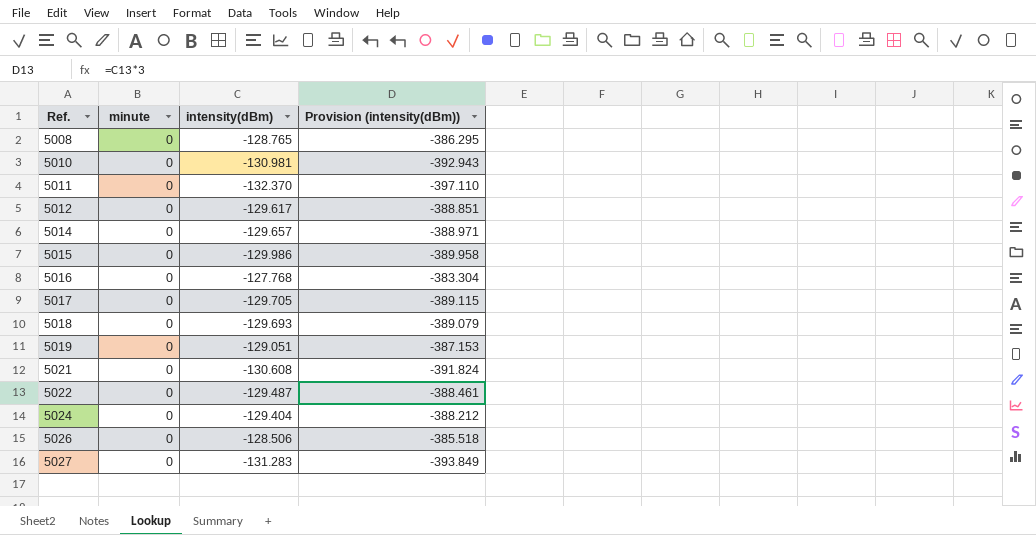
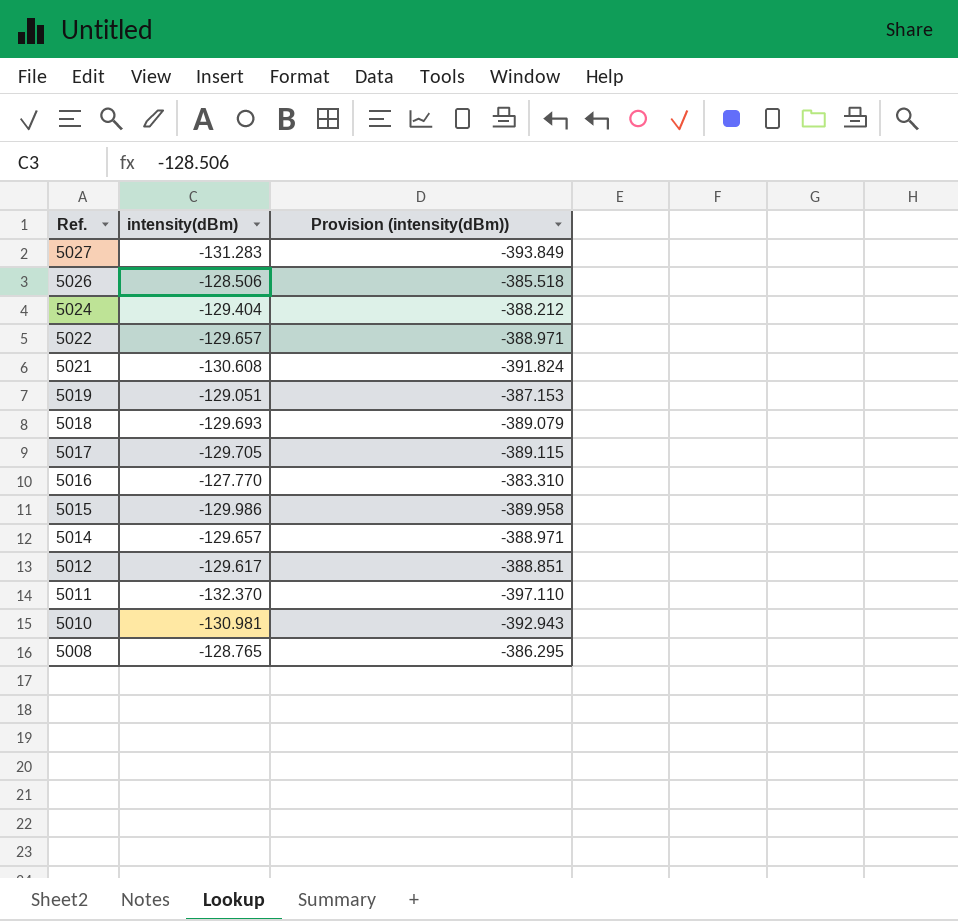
row order: Ref. ascending -> Ref. descending
column minute | position: 2 -> none
5022 | intensity(dBm): -129.487 -> -129.657
5022 | Provision (intensity(dBm)): -388.461 -> -388.971
5016 | intensity(dBm): -127.768 -> -127.770
5016 | Provision (intensity(dBm)): -383.304 -> -383.310

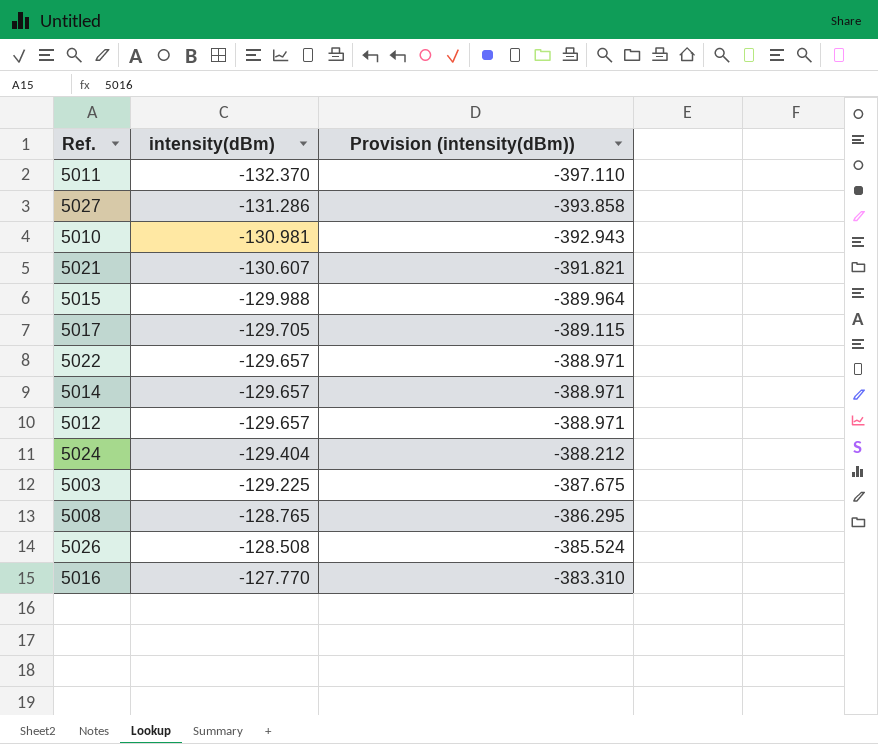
row order: Ref. descending -> intensity(dBm) ascending
row 5019: -129.051 | -387.153 -> none
row 5018: -129.693 | -389.079 -> none
5027 | intensity(dBm): -131.283 -> -131.286
5027 | Provision (intensity(dBm)): -393.849 -> -393.858
5021 | intensity(dBm): -130.608 -> -130.607
5021 | Provision (intensity(dBm)): -391.824 -> -391.821
5015 | intensity(dBm): -129.986 -> -129.988
5015 | Provision (intensity(dBm)): -389.958 -> -389.964
5012 | intensity(dBm): -129.617 -> -129.657
5012 | Provision (intensity(dBm)): -388.851 -> -388.971
row 5003: none -> -129.225 | -387.675
5026 | intensity(dBm): -128.506 -> -128.508
5026 | Provision (intensity(dBm)): -385.518 -> -385.524

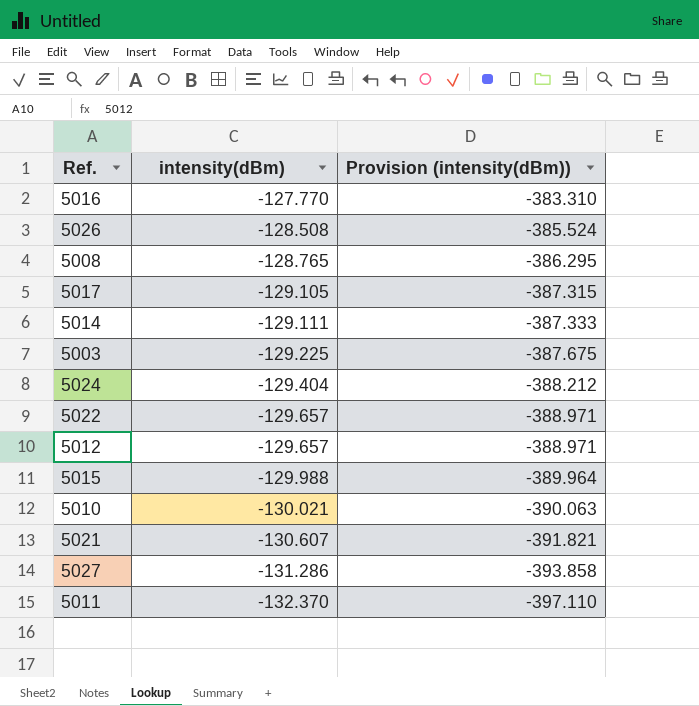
row order: intensity(dBm) ascending -> intensity(dBm) descending
5017 | intensity(dBm): -129.705 -> -129.105
5017 | Provision (intensity(dBm)): -389.115 -> -387.315
5014 | intensity(dBm): -129.657 -> -129.111
5014 | Provision (intensity(dBm)): -388.971 -> -387.333
5010 | intensity(dBm): -130.981 -> -130.021
5010 | Provision (intensity(dBm)): -392.943 -> -390.063

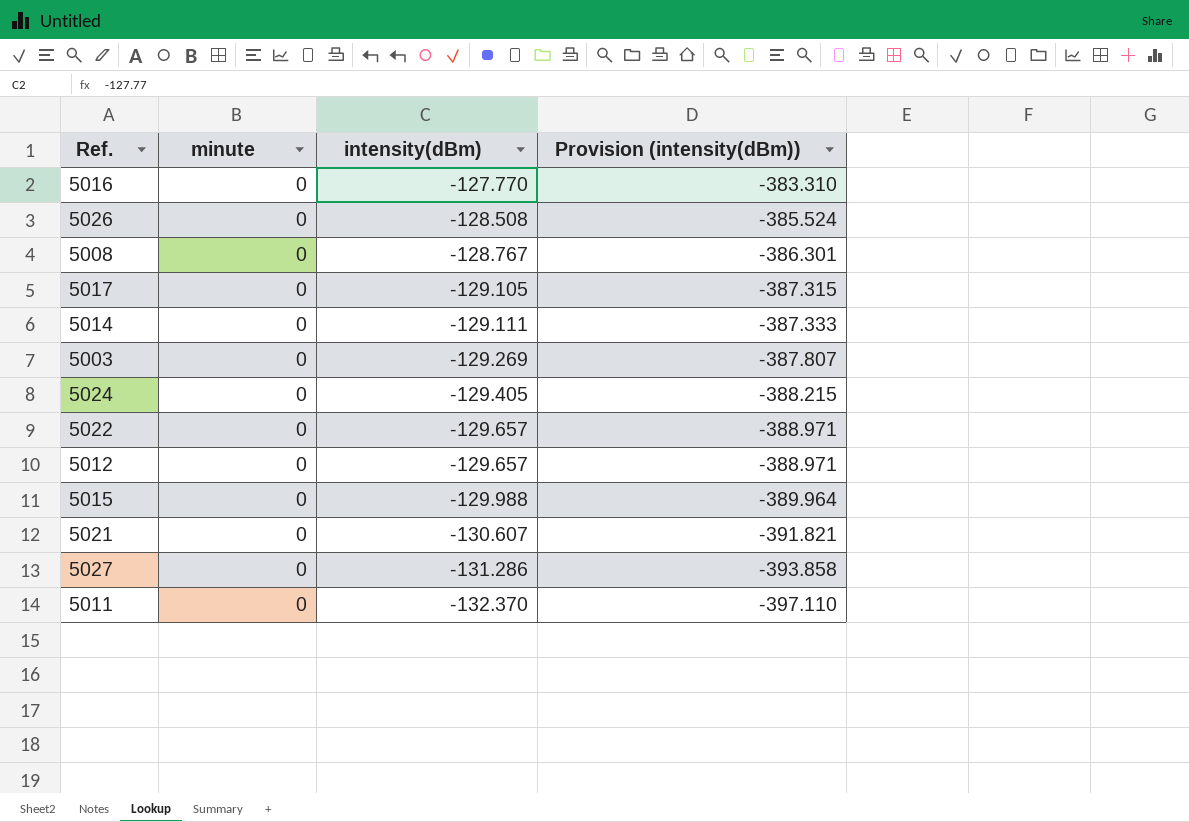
column minute | position: none -> 2
row 5010: -130.021 | -390.063 -> none
5008 | intensity(dBm): -128.765 -> -128.767
5008 | Provision (intensity(dBm)): -386.295 -> -386.301
5003 | intensity(dBm): -129.225 -> -129.269
5003 | Provision (intensity(dBm)): -387.675 -> -387.807
5024 | intensity(dBm): -129.404 -> -129.405
5024 | Provision (intensity(dBm)): -388.212 -> -388.215

